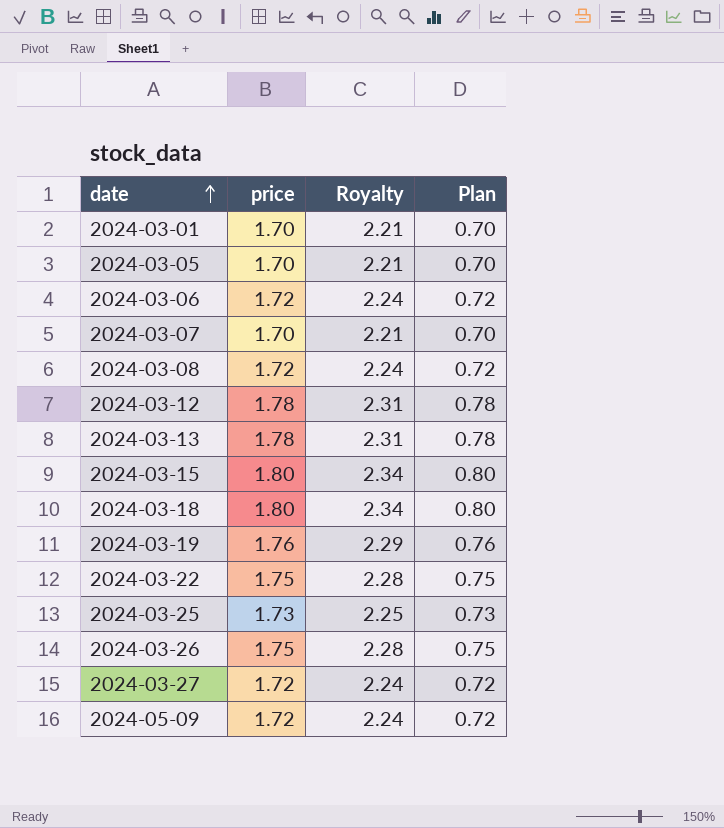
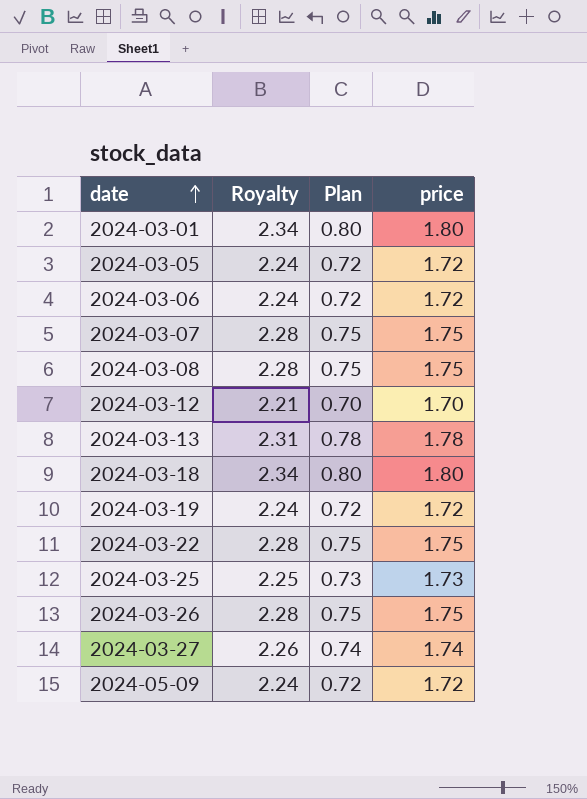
column price | position: 2 -> 4
row 2024-03-15: 1.80 | 2.34 | 0.80 -> none
2024-03-01 | Royalty: 2.21 -> 2.34
2024-03-01 | Plan: 0.70 -> 0.80
2024-03-01 | price: 1.70 -> 1.80
2024-03-05 | Royalty: 2.21 -> 2.24
2024-03-05 | Plan: 0.70 -> 0.72
2024-03-05 | price: 1.70 -> 1.72
2024-03-07 | Royalty: 2.21 -> 2.28
2024-03-07 | Plan: 0.70 -> 0.75
2024-03-07 | price: 1.70 -> 1.75
2024-03-08 | Royalty: 2.24 -> 2.28
2024-03-08 | Plan: 0.72 -> 0.75
2024-03-08 | price: 1.72 -> 1.75
2024-03-12 | Royalty: 2.31 -> 2.21
2024-03-12 | Plan: 0.78 -> 0.70
2024-03-12 | price: 1.78 -> 1.70
2024-03-19 | Royalty: 2.29 -> 2.24
2024-03-19 | Plan: 0.76 -> 0.72
2024-03-19 | price: 1.76 -> 1.72
2024-03-27 | Royalty: 2.24 -> 2.26
2024-03-27 | Plan: 0.72 -> 0.74
2024-03-27 | price: 1.72 -> 1.74

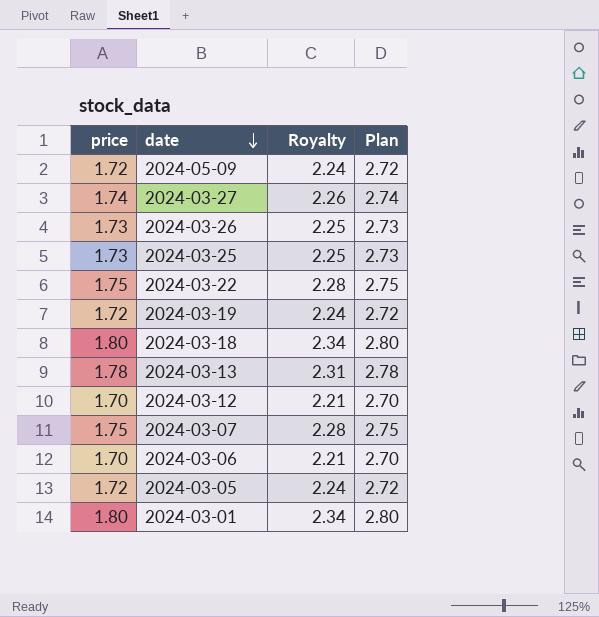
row order: date ascending -> date descending
column price | position: 4 -> 1
column Plan | formula: [price] - 1 -> [price] + 1
row 2024-03-08: 2.28 | 0.75 | 1.75 -> none
2024-03-26 | price: 1.75 -> 1.73
2024-03-26 | Royalty: 2.28 -> 2.25
2024-03-06 | price: 1.72 -> 1.70
2024-03-06 | Royalty: 2.24 -> 2.21

